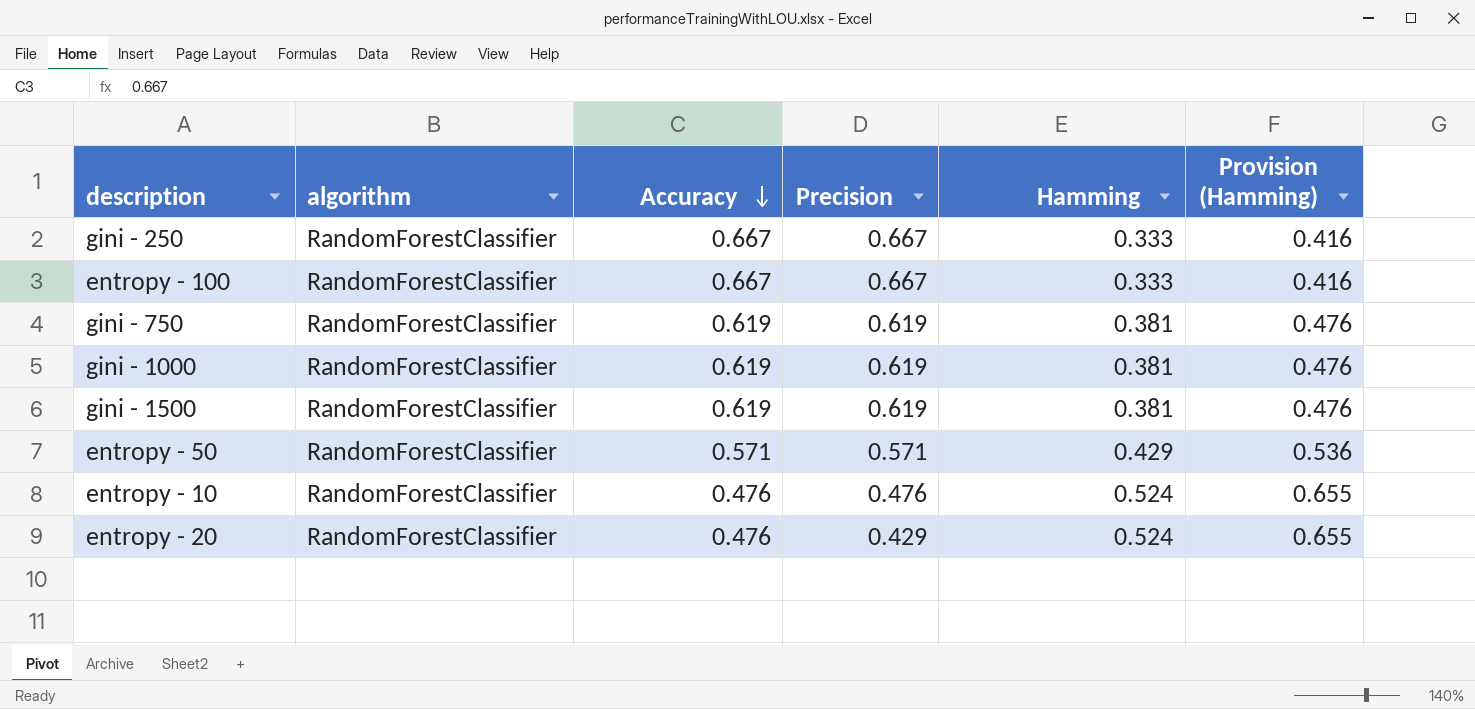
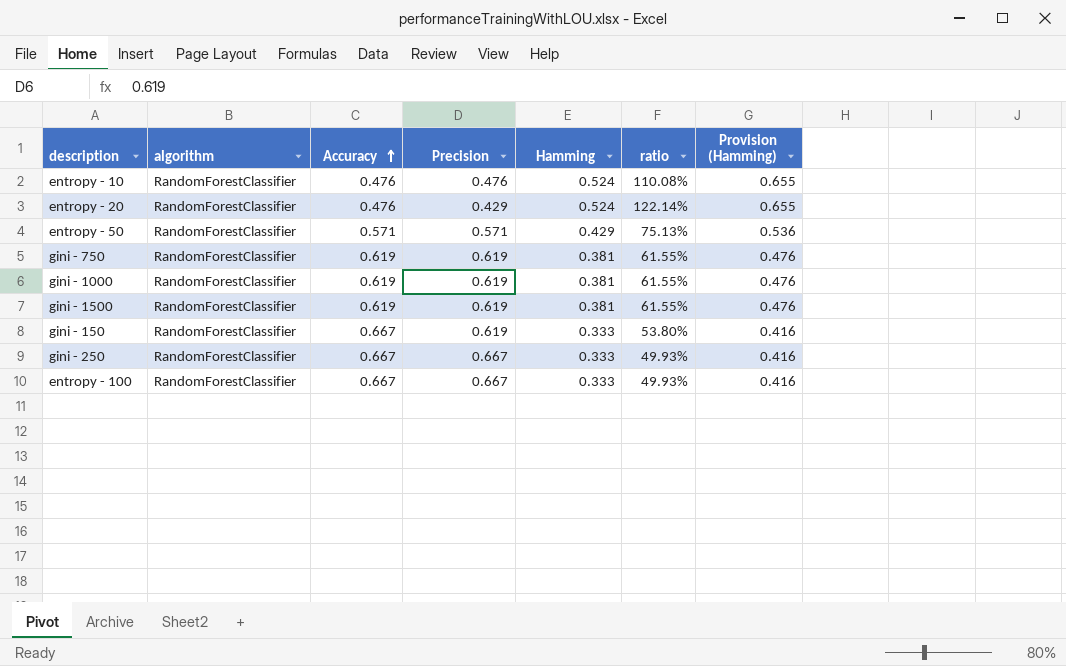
row order: Accuracy descending -> Accuracy ascending
column ratio | formula: none -> [Hamming] / [Precision]
row gini - 150: none -> RandomForestClassifier | 0.667 | 0.619 | 0.333 | 53.80% | 0.416

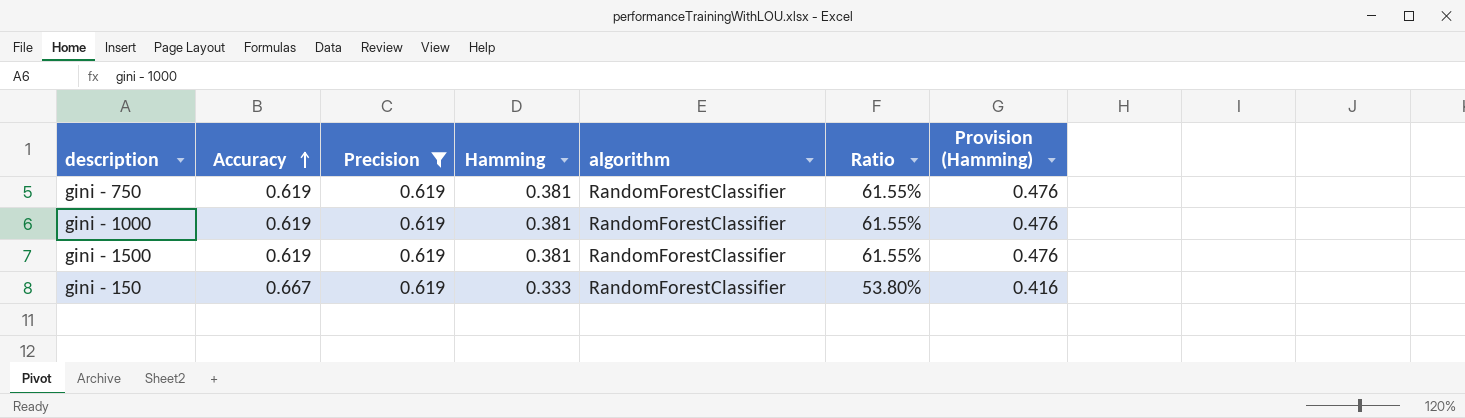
filter: none -> Precision = 0.619
column algorithm | position: 2 -> 5
column name: ratio -> Ratio

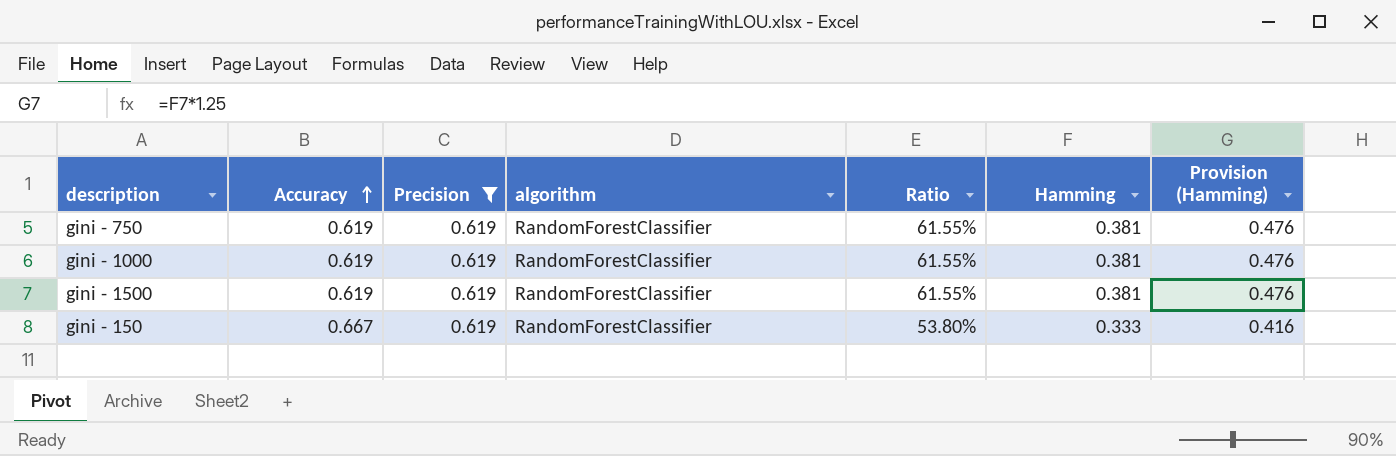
column Hamming | position: 4 -> 6

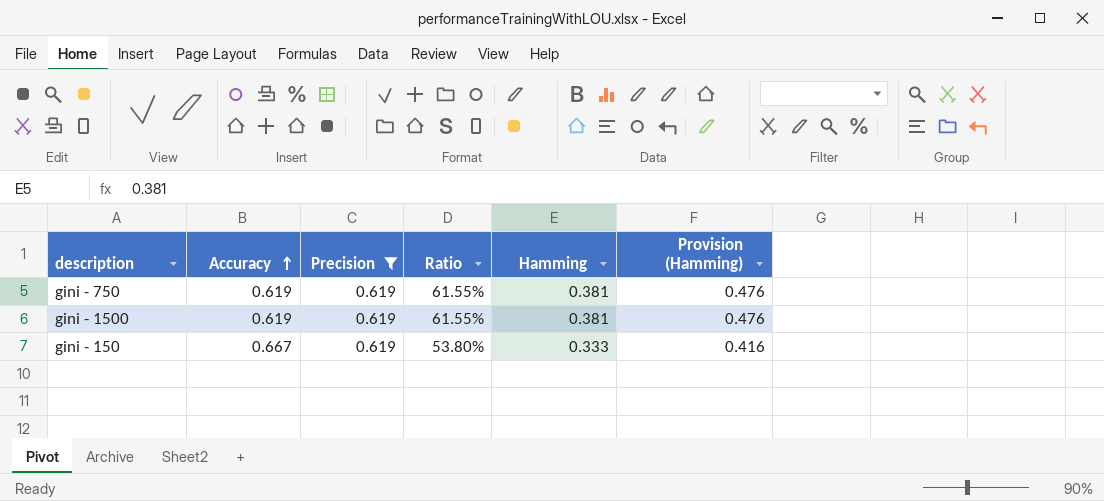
column algorithm | position: 4 -> none
row gini - 1000: 0.619 | 0.619 | RandomForestClassifier | 61.55% | 0.381 | 0.476 -> none

